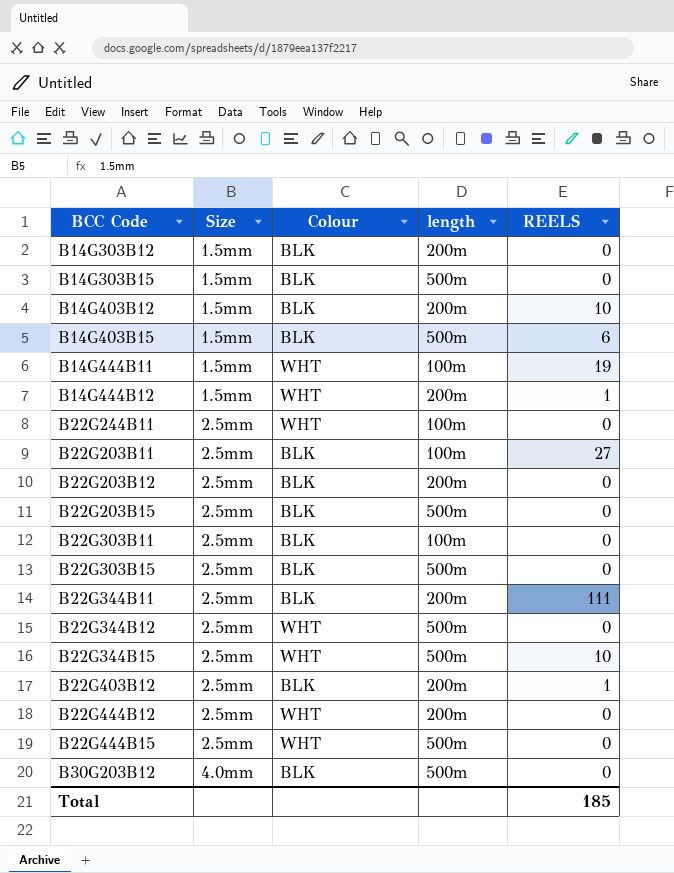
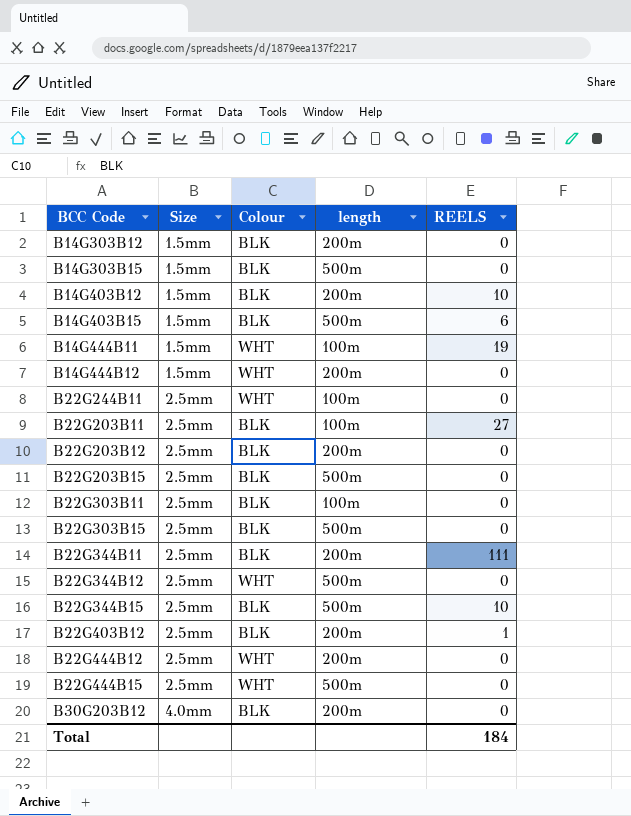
B14G444B12 | REELS: 1 -> 0
B22G344B15 | Colour: WHT -> BLK
B30G203B12 | length: 500m -> 200m
Total | REELS: 185 -> 184

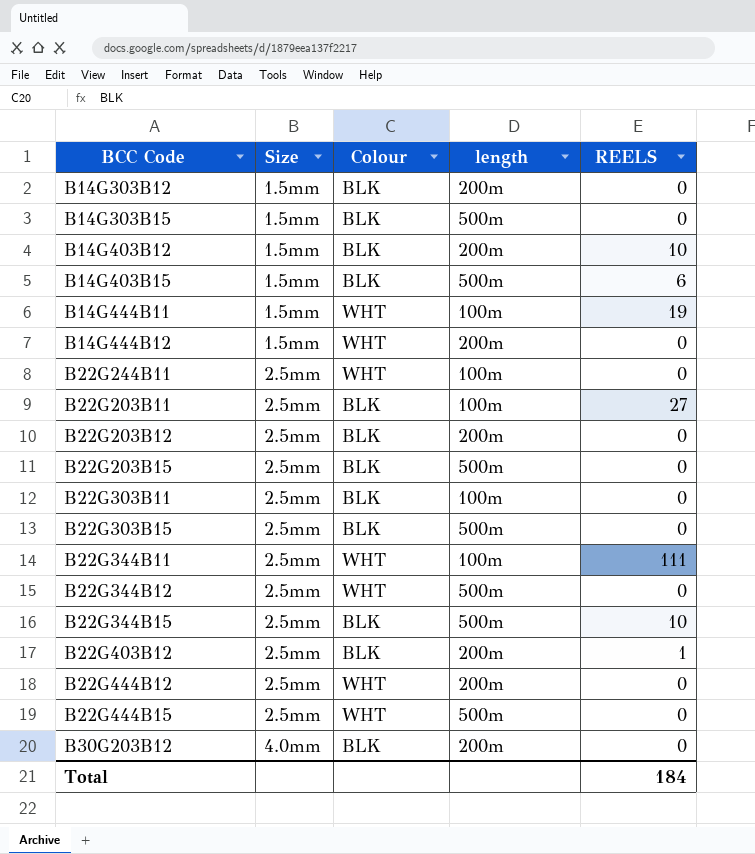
B22G344B11 | Colour: BLK -> WHT
B22G344B11 | length: 200m -> 100m

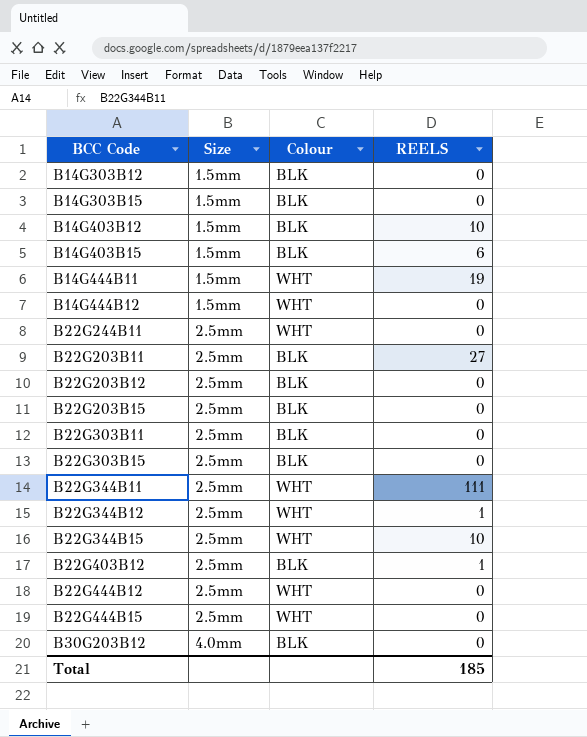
column length | position: 4 -> none
B22G344B12 | REELS: 0 -> 1
B22G344B15 | Colour: BLK -> WHT
Total | REELS: 184 -> 185

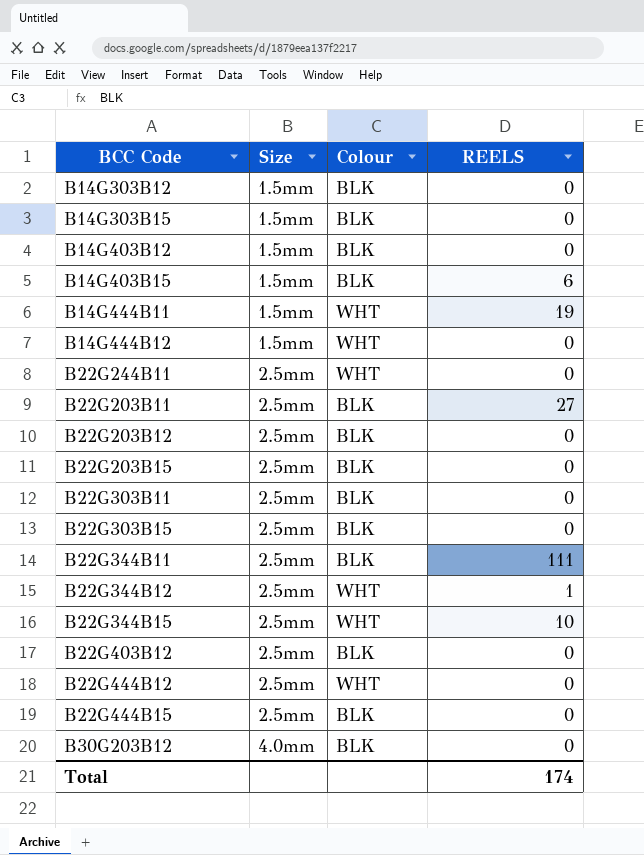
B14G403B12 | REELS: 10 -> 0
B22G344B11 | Colour: WHT -> BLK
B22G403B12 | REELS: 1 -> 0
B22G444B15 | Colour: WHT -> BLK
Total | REELS: 185 -> 174

